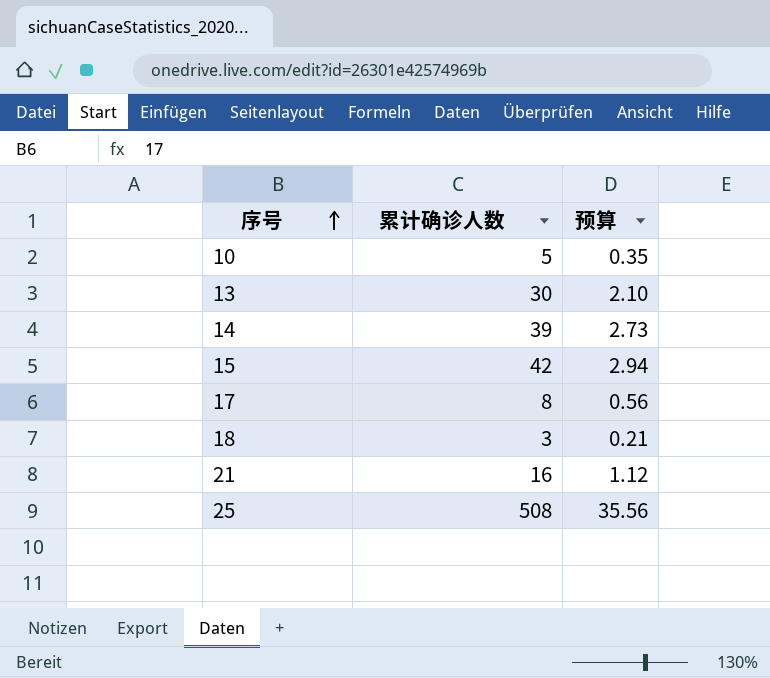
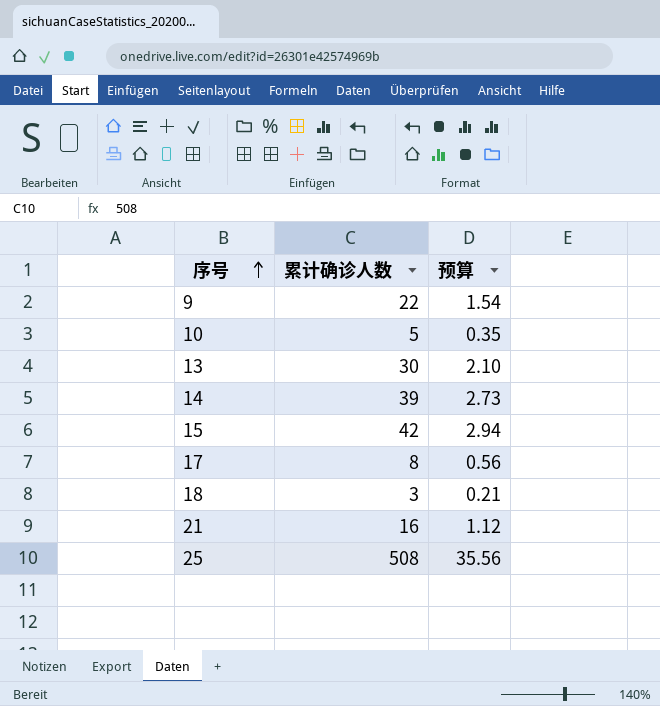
row 9: none -> 22 | 1.54

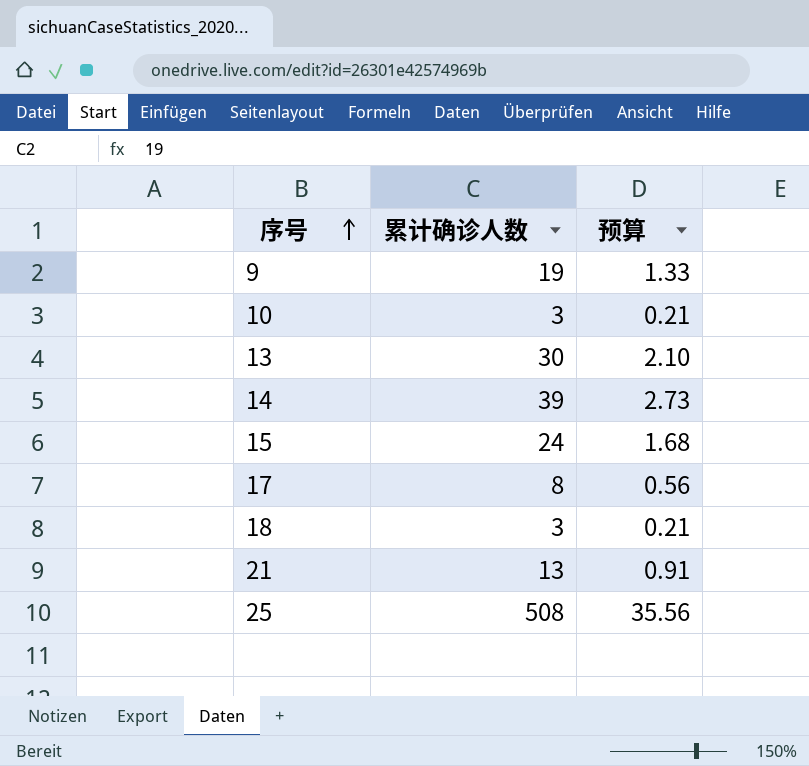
9 | 累计确诊人数: 22 -> 19
9 | 预算: 1.54 -> 1.33
10 | 累计确诊人数: 5 -> 3
10 | 预算: 0.35 -> 0.21
15 | 累计确诊人数: 42 -> 24
15 | 预算: 2.94 -> 1.68
21 | 累计确诊人数: 16 -> 13
21 | 预算: 1.12 -> 0.91

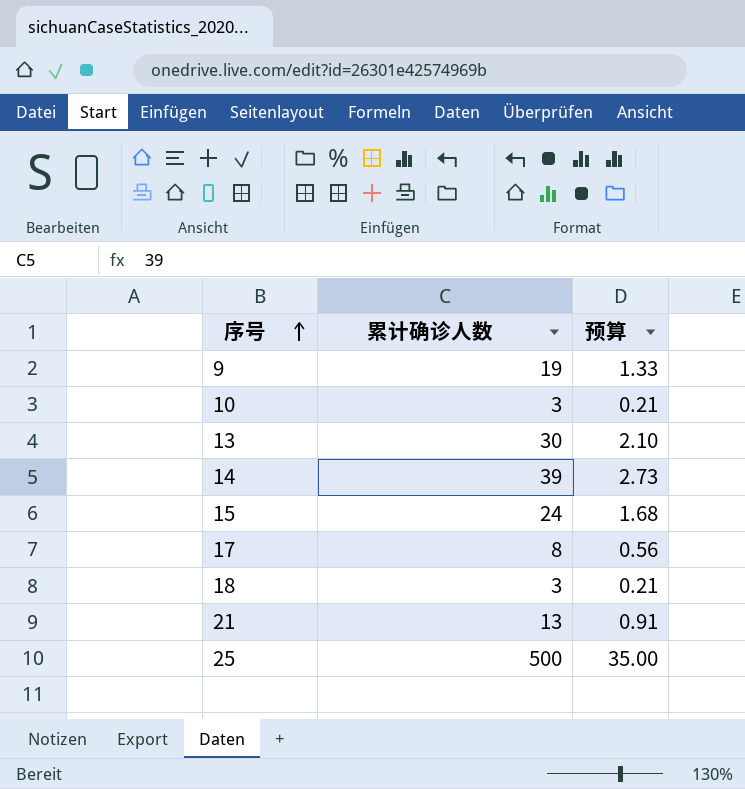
25 | 累计确诊人数: 508 -> 500
25 | 预算: 35.56 -> 35.00

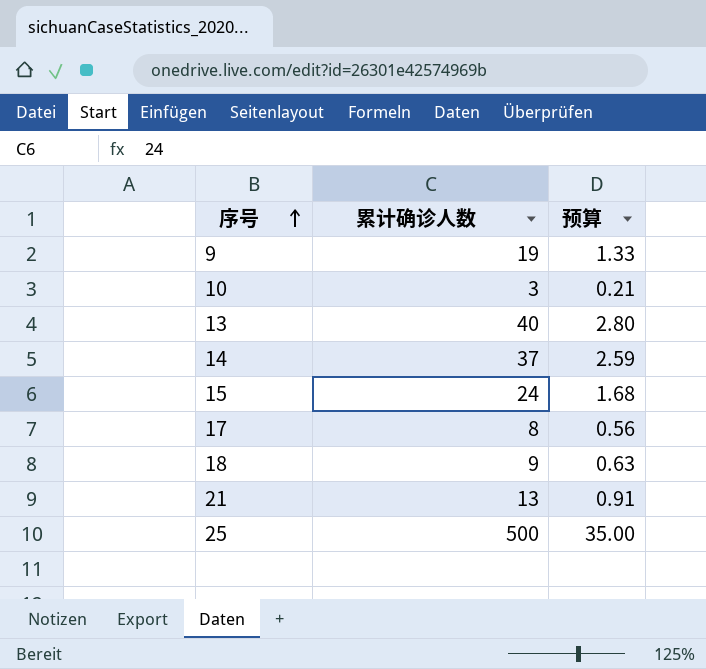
13 | 累计确诊人数: 30 -> 40
13 | 预算: 2.10 -> 2.80
14 | 累计确诊人数: 39 -> 37
14 | 预算: 2.73 -> 2.59
18 | 累计确诊人数: 3 -> 9
18 | 预算: 0.21 -> 0.63

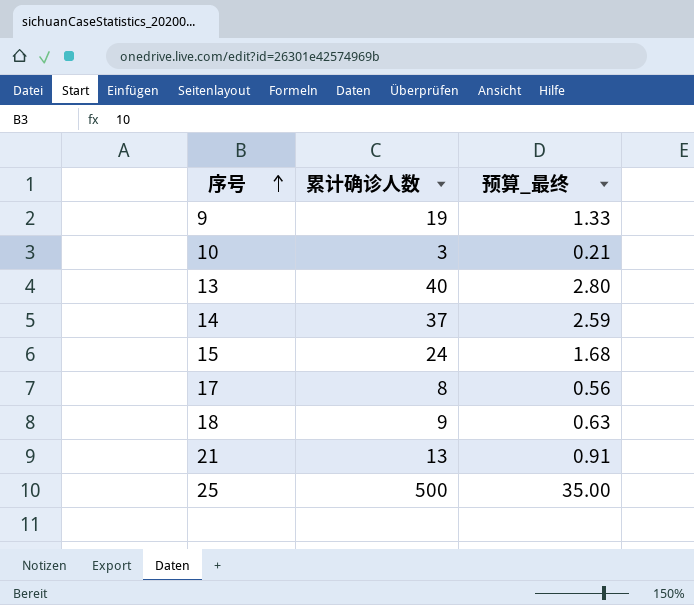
column name: 预算 -> 预算_最终

